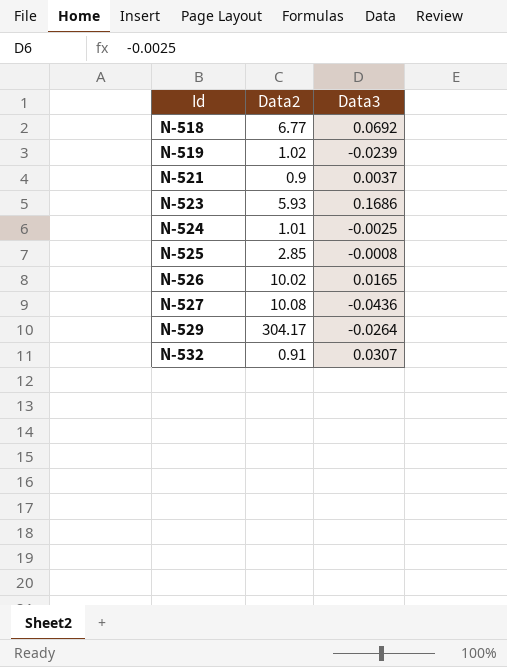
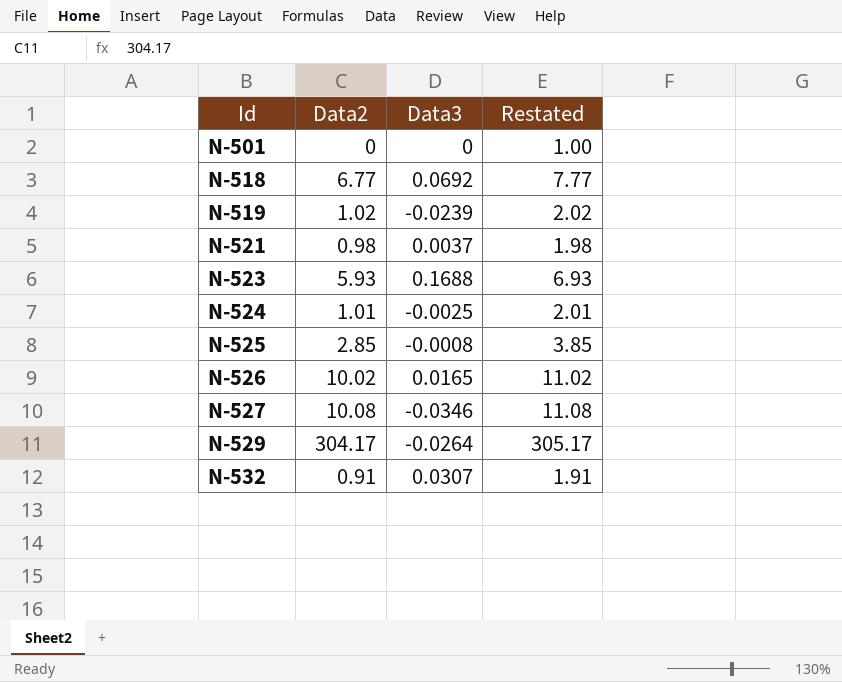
column Restated | formula: none -> [Data2] + 1
row N-501: none -> 0 | 0 | 1.00
N-521 | Data2: 0.9 -> 0.98
N-523 | Data3: 0.1686 -> 0.1688
N-527 | Data3: -0.0436 -> -0.0346

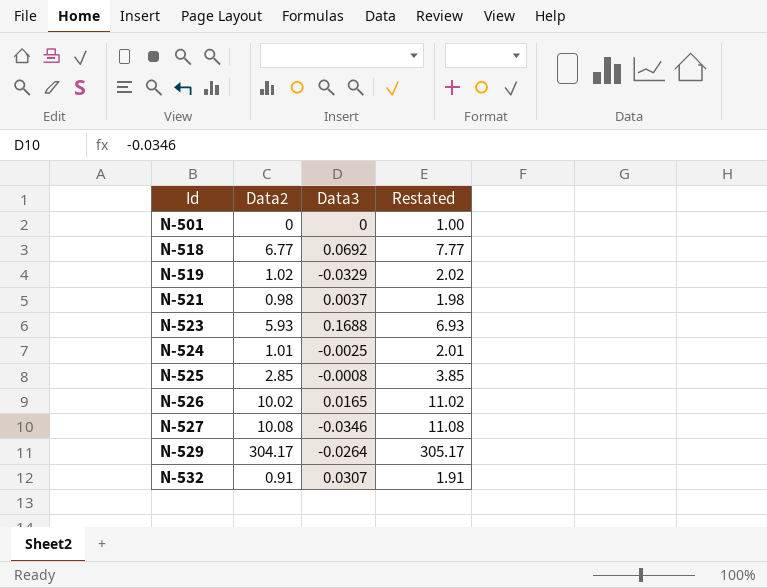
N-519 | Data3: -0.0239 -> -0.0329

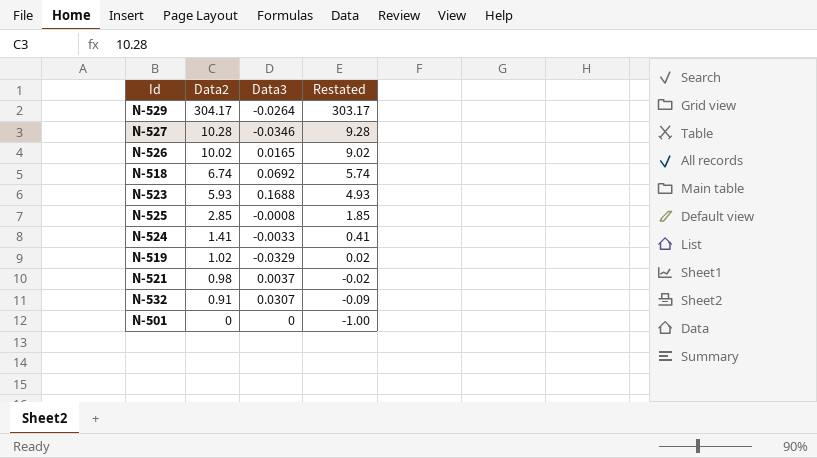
row order: Id ascending -> Data2 descending
column Restated | formula: [Data2] + 1 -> [Data2] - 1
N-527 | Data2: 10.08 -> 10.28
N-518 | Data2: 6.77 -> 6.74
N-524 | Data2: 1.01 -> 1.41
N-524 | Data3: -0.0025 -> -0.0033

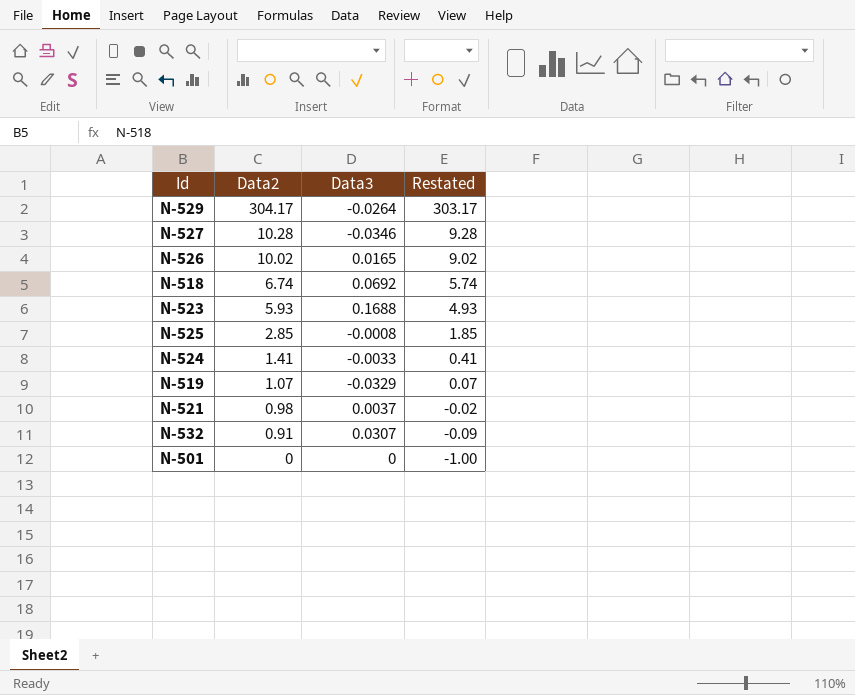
N-519 | Data2: 1.02 -> 1.07
N-519 | Restated: 0.02 -> 0.07

